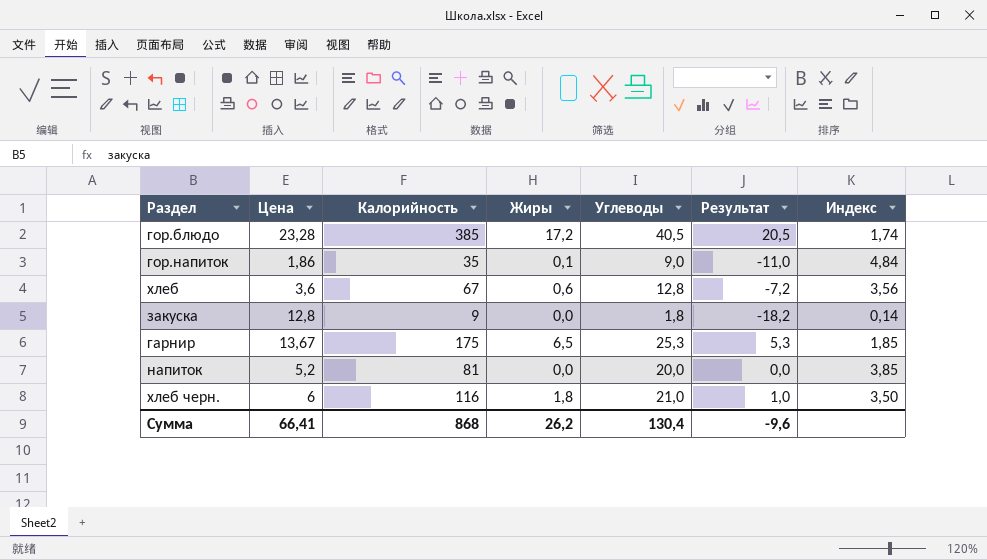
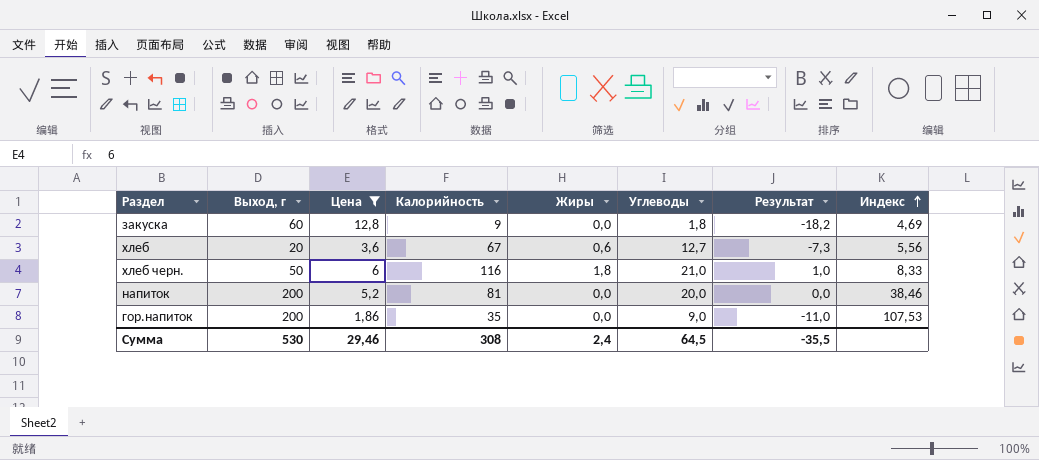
filter: none -> Цена <= 12,8
row order: none -> Индекс ascending
column Выход, г | position: none -> 2
column Индекс | formula: [Углеводы] / [Цена] -> [Выход, г] / [Цена]
хлеб | Углеводы: 12,8 -> 12,7
хлеб | Результат: -7,2 -> -7,3
гор.напиток | Жиры: 0,1 -> 0,0
Сумма | Цена: 66,41 -> 29,46
Сумма | Калорийность: 868 -> 308
Сумма | Жиры: 26,2 -> 2,4
Сумма | Углеводы: 130,4 -> 64,5
Сумма | Результат: -9,6 -> -35,5

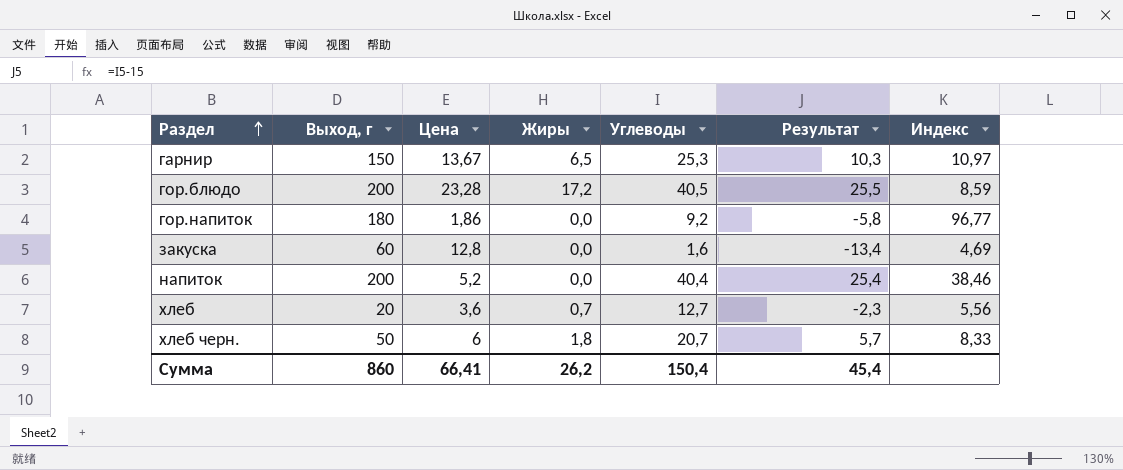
filter: Цена <= 12,8 -> none
row order: Индекс ascending -> Раздел ascending
column Калорийность | position: 4 -> none
column Результат | formula: [Углеводы] - 20 -> [Углеводы] - 15
гор.напиток | Выход, г: 200 -> 180
гор.напиток | Углеводы: 9,0 -> 9,2
гор.напиток | Индекс: 107,53 -> 96,77
закуска | Углеводы: 1,8 -> 1,6
напиток | Углеводы: 20,0 -> 40,4
хлеб | Жиры: 0,6 -> 0,7
хлеб черн. | Углеводы: 21,0 -> 20,7
Сумма | Выход, г: 530 -> 860
Сумма | Цена: 29,46 -> 66,41
Сумма | Жиры: 2,4 -> 26,2
Сумма | Углеводы: 64,5 -> 150,4
Сумма | Результат: -35,5 -> 45,4

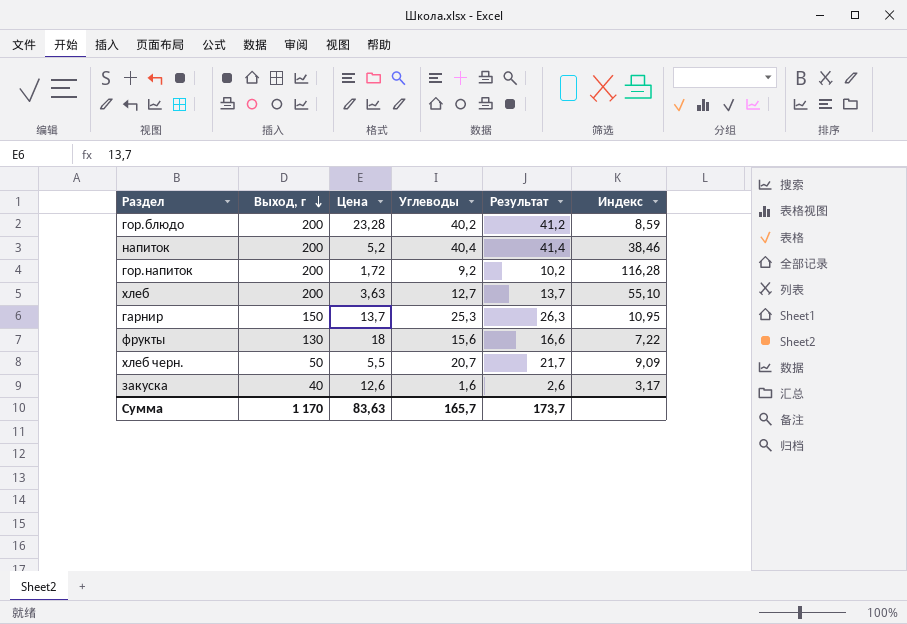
row order: Раздел ascending -> Выход, г descending
column Жиры | position: 4 -> none
column Результат | formula: [Углеводы] - 15 -> [Углеводы] + 1
гор.блюдо | Углеводы: 40,5 -> 40,2
гор.напиток | Выход, г: 180 -> 200
гор.напиток | Цена: 1,86 -> 1,72
гор.напиток | Индекс: 96,77 -> 116,28
хлеб | Выход, г: 20 -> 200
хлеб | Цена: 3,6 -> 3,63
хлеб | Индекс: 5,56 -> 55,10
гарнир | Цена: 13,67 -> 13,7
гарнир | Индекс: 10,97 -> 10,95
row фрукты: none -> 130 | 18 | 15,6 | 16,6 | 7,22
хлеб черн. | Цена: 6 -> 5,5
хлеб черн. | Индекс: 8,33 -> 9,09
закуска | Выход, г: 60 -> 40
закуска | Цена: 12,8 -> 12,6
закуска | Индекс: 4,69 -> 3,17
Сумма | Выход, г: 860 -> 1 170
Сумма | Цена: 66,41 -> 83,63
Сумма | Углеводы: 150,4 -> 165,7
Сумма | Результат: 45,4 -> 173,7

